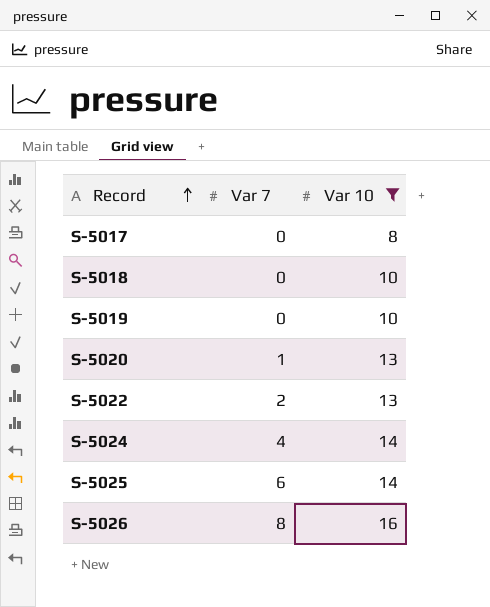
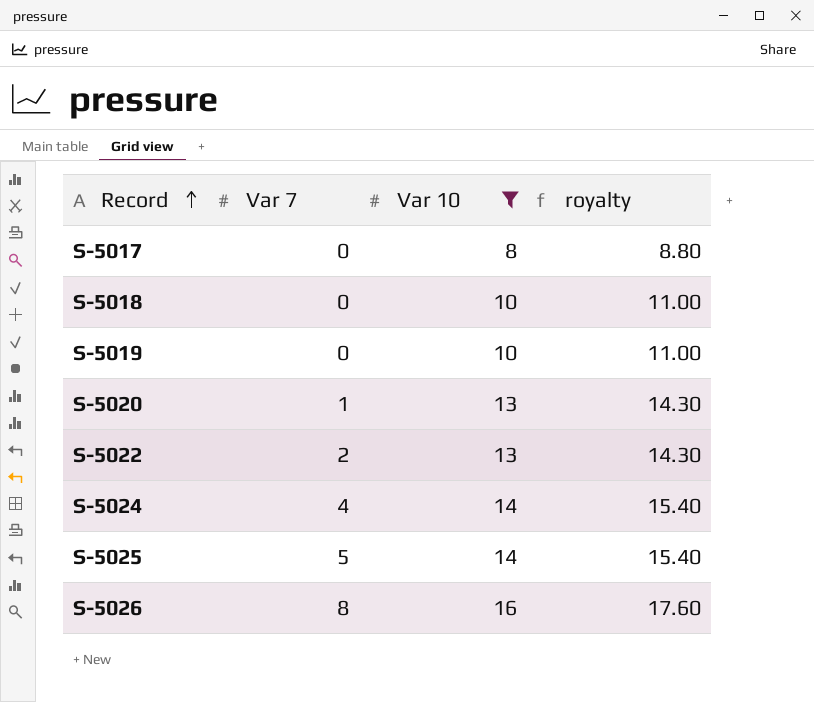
column royalty | formula: none -> [Var 10] * 1.1
S-5025 | Var 7: 6 -> 5

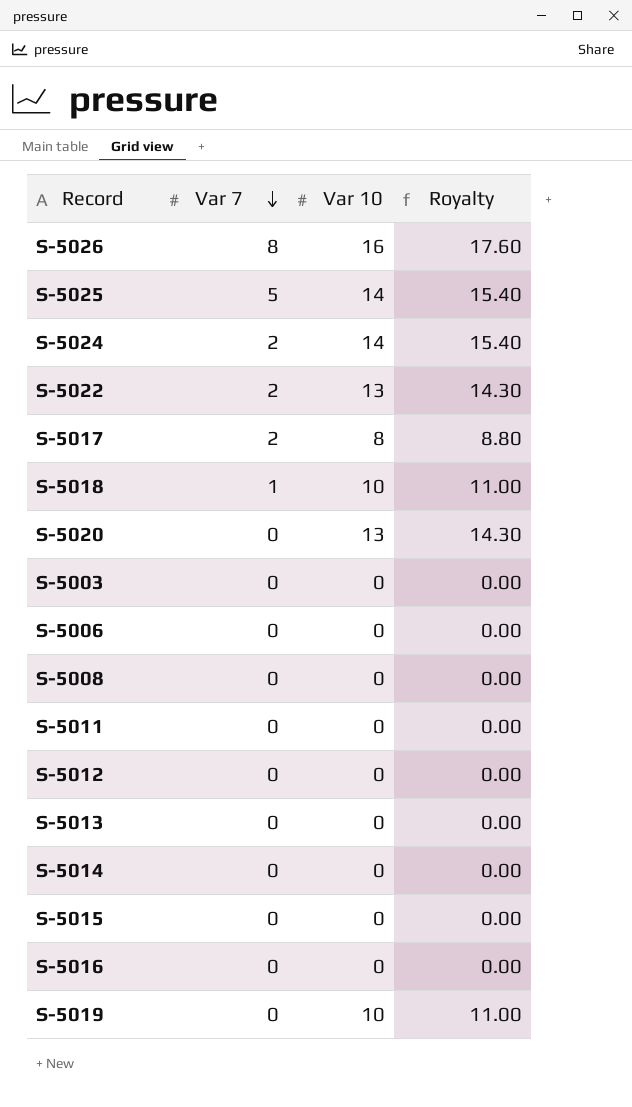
filter: Var 10 != 0 -> none
row order: Record ascending -> Var 7 descending
column name: royalty -> Royalty
S-5024 | Var 7: 4 -> 2
S-5017 | Var 7: 0 -> 2
S-5018 | Var 7: 0 -> 1
S-5020 | Var 7: 1 -> 0

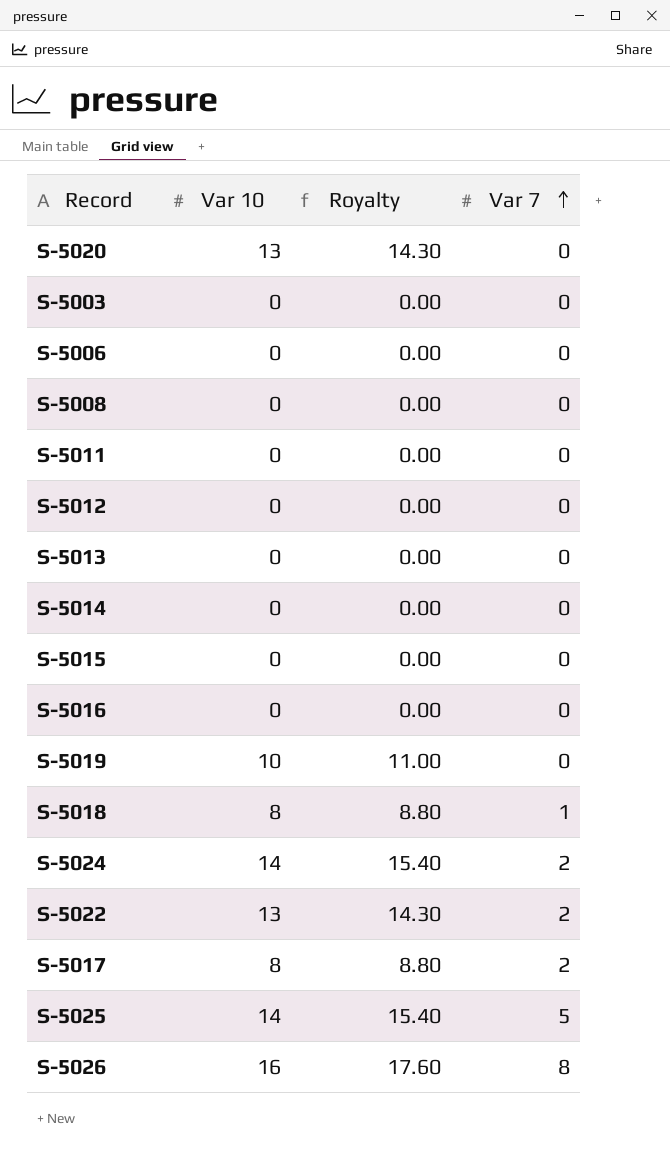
row order: Var 7 descending -> Var 7 ascending
column Var 7 | position: 2 -> 4
S-5018 | Var 10: 10 -> 8
S-5018 | Royalty: 11.00 -> 8.80

